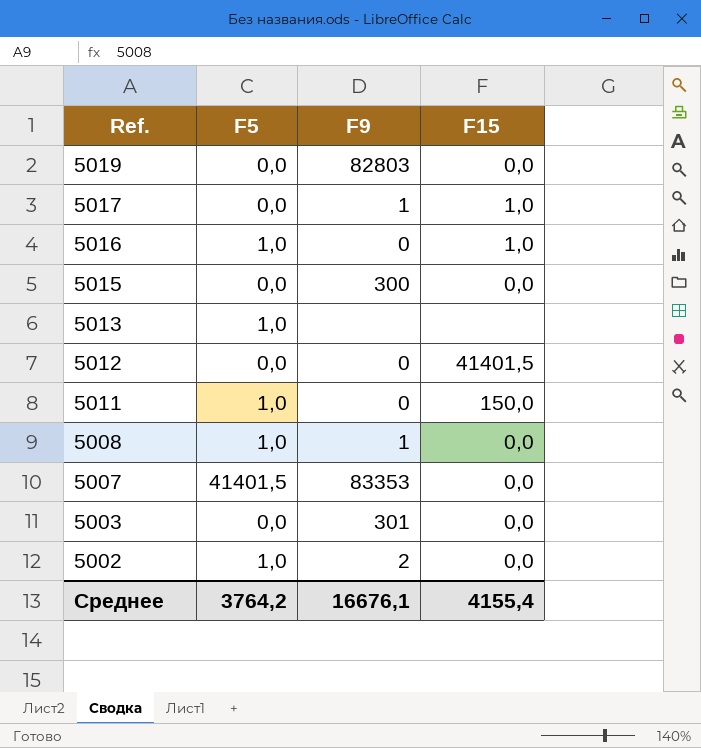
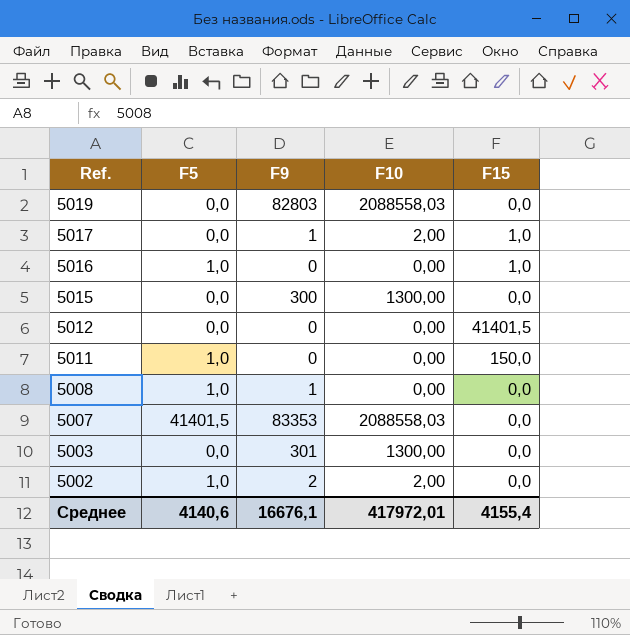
column F10 | position: none -> 4
row 5013: 1,0 | none | none -> none
Среднее | F5: 3764,2 -> 4140,6

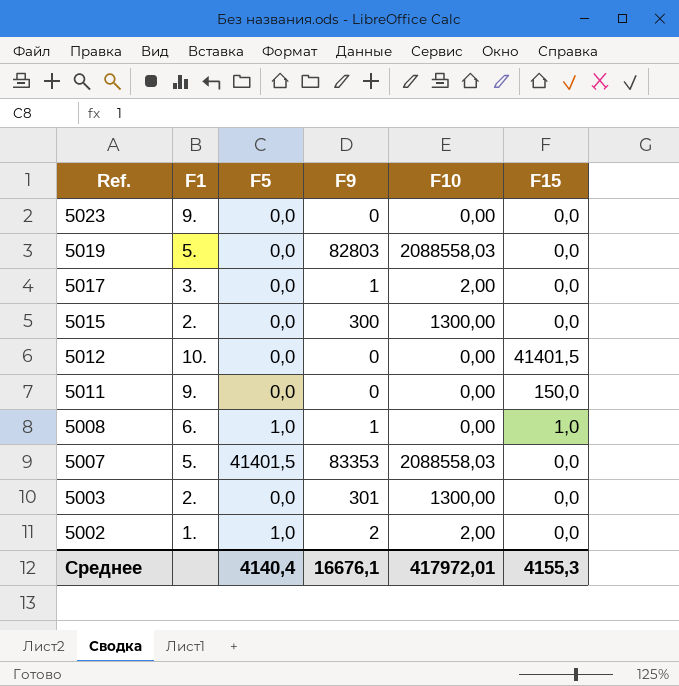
column F1 | position: none -> 2
row 5016: 1,0 | 0 | 0,00 | 1,0 -> none
row 5023: none -> 9. | 0,0 | 0 | 0,00 | 0,0
5017 | F15: 1,0 -> 0,0
5011 | F5: 1,0 -> 0,0
5008 | F15: 0,0 -> 1,0
Среднее | F5: 4140,6 -> 4140,4
Среднее | F15: 4155,4 -> 4155,3

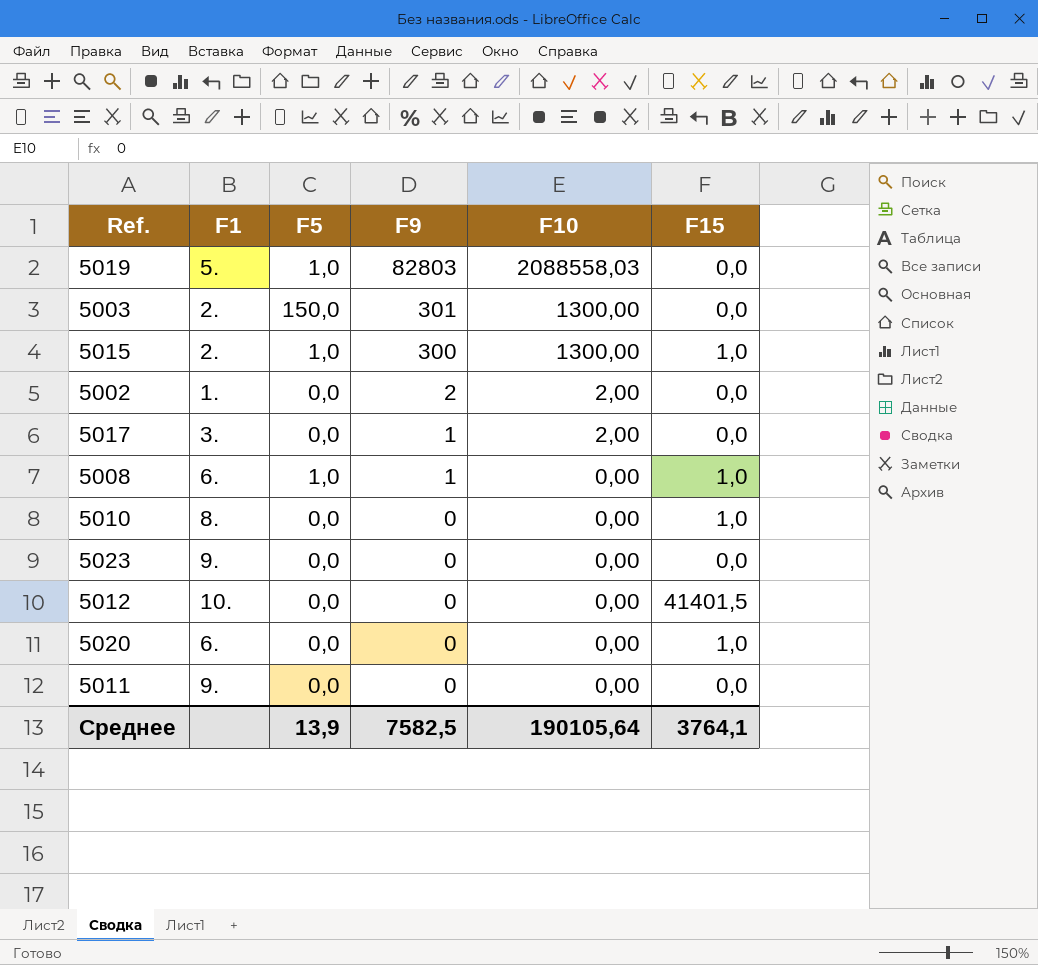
row order: Ref. descending -> F9 descending
row 5007: 5. | 41401,5 | 83353 | 2088558,03 | 0,0 -> none
5019 | F5: 0,0 -> 1,0
5003 | F5: 0,0 -> 150,0
5015 | F5: 0,0 -> 1,0
5015 | F15: 0,0 -> 1,0
5002 | F5: 1,0 -> 0,0
row 5010: none -> 8. | 0,0 | 0 | 0,00 | 1,0
row 5020: none -> 6. | 0,0 | 0 | 0,00 | 1,0
5011 | F15: 150,0 -> 0,0
Среднее | F5: 4140,4 -> 13,9
Среднее | F9: 16676,1 -> 7582,5
Среднее | F10: 417972,01 -> 190105,64
Среднее | F15: 4155,3 -> 3764,1

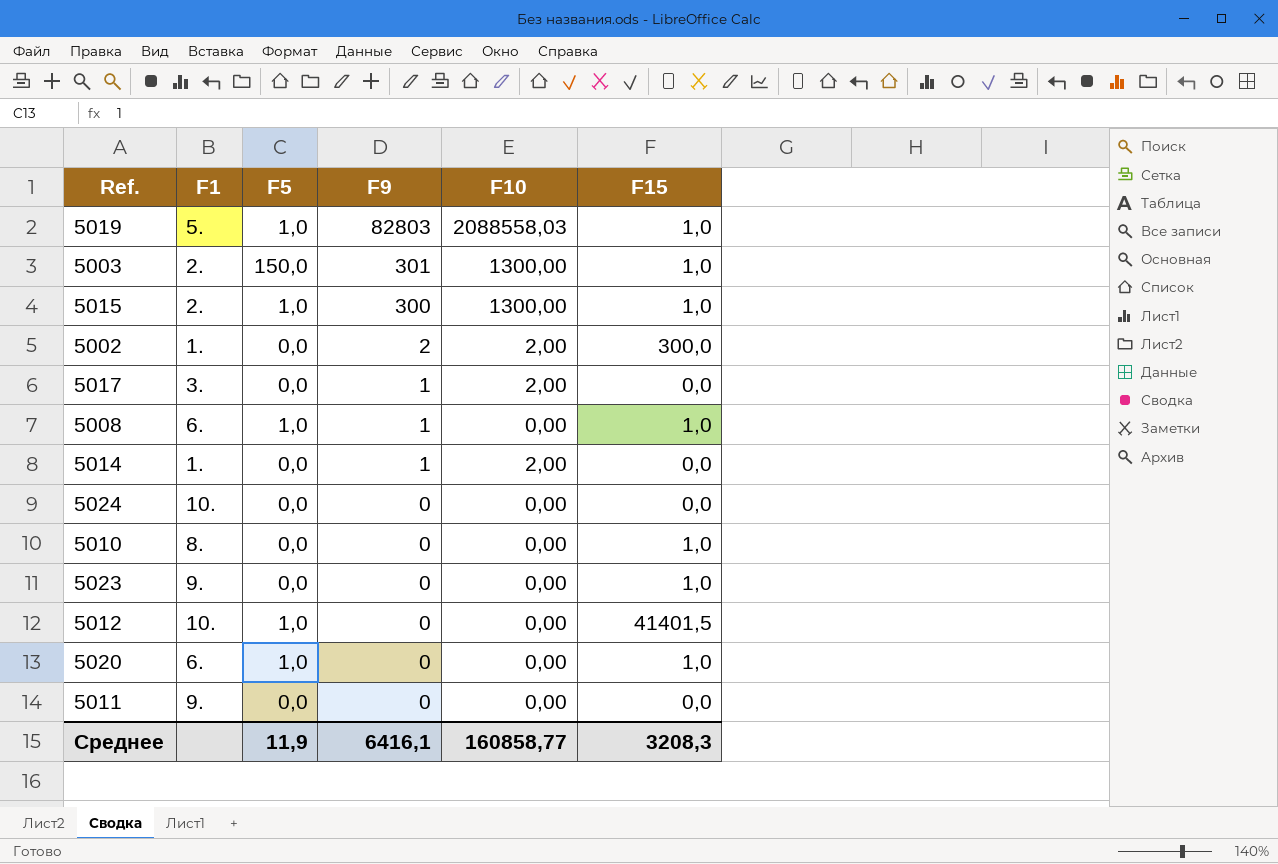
5019 | F15: 0,0 -> 1,0
5003 | F15: 0,0 -> 1,0
5002 | F15: 0,0 -> 300,0
row 5014: none -> 1. | 0,0 | 1 | 2,00 | 0,0
row 5024: none -> 10. | 0,0 | 0 | 0,00 | 0,0
5023 | F15: 0,0 -> 1,0
5012 | F5: 0,0 -> 1,0
5020 | F5: 0,0 -> 1,0
Среднее | F5: 13,9 -> 11,9
Среднее | F9: 7582,5 -> 6416,1
Среднее | F10: 190105,64 -> 160858,77
Среднее | F15: 3764,1 -> 3208,3

